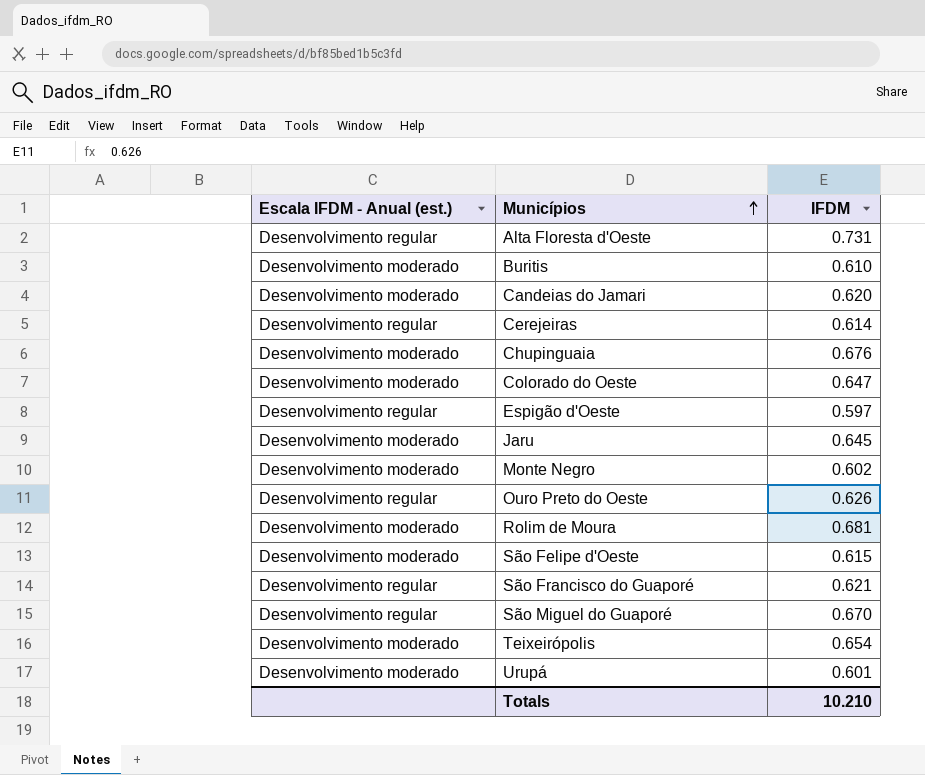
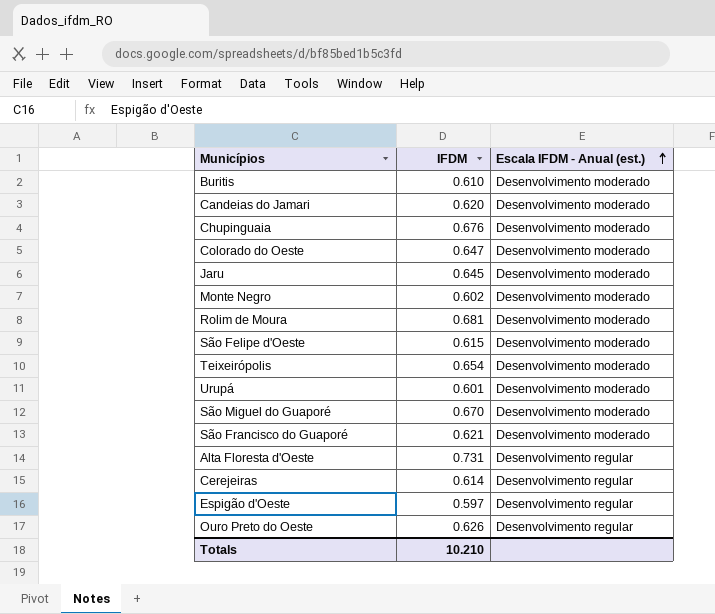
row order: Municípios ascending -> Escala IFDM - Anual (est.) ascending
column Escala IFDM - Anual (est.) | position: 1 -> 3
São Miguel do Guaporé | Escala IFDM - Anual (est.): Desenvolvimento regular -> Desenvolvimento moderado
São Francisco do Guaporé | Escala IFDM - Anual (est.): Desenvolvimento regular -> Desenvolvimento moderado

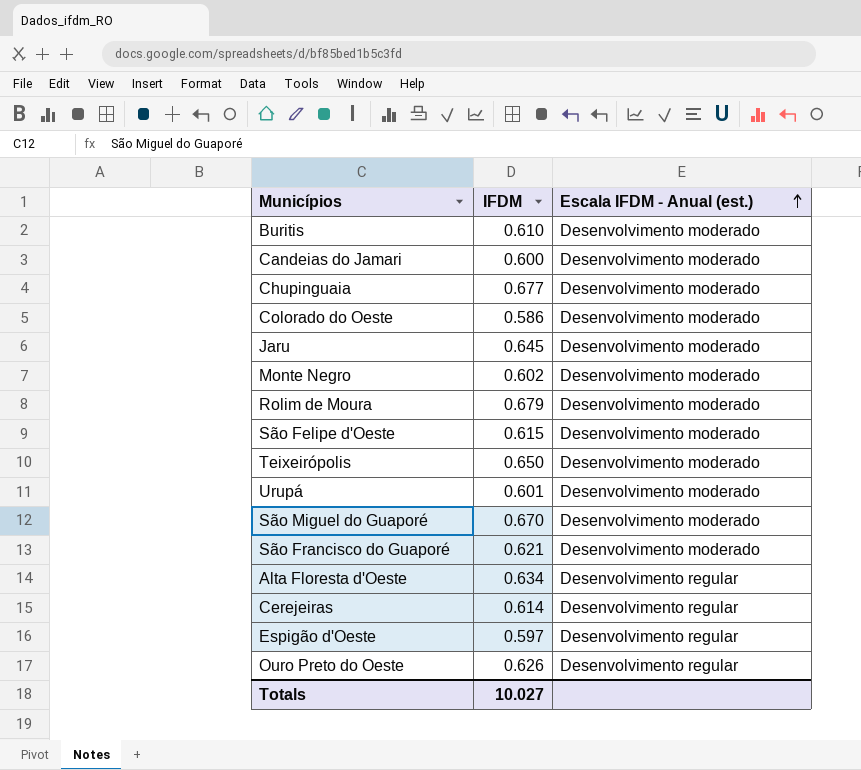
Candeias do Jamari | IFDM: 0.620 -> 0.600
Chupinguaia | IFDM: 0.676 -> 0.677
Colorado do Oeste | IFDM: 0.647 -> 0.586
Rolim de Moura | IFDM: 0.681 -> 0.679
Teixeirópolis | IFDM: 0.654 -> 0.650
Alta Floresta d'Oeste | IFDM: 0.731 -> 0.634
Totals | IFDM: 10.210 -> 10.027

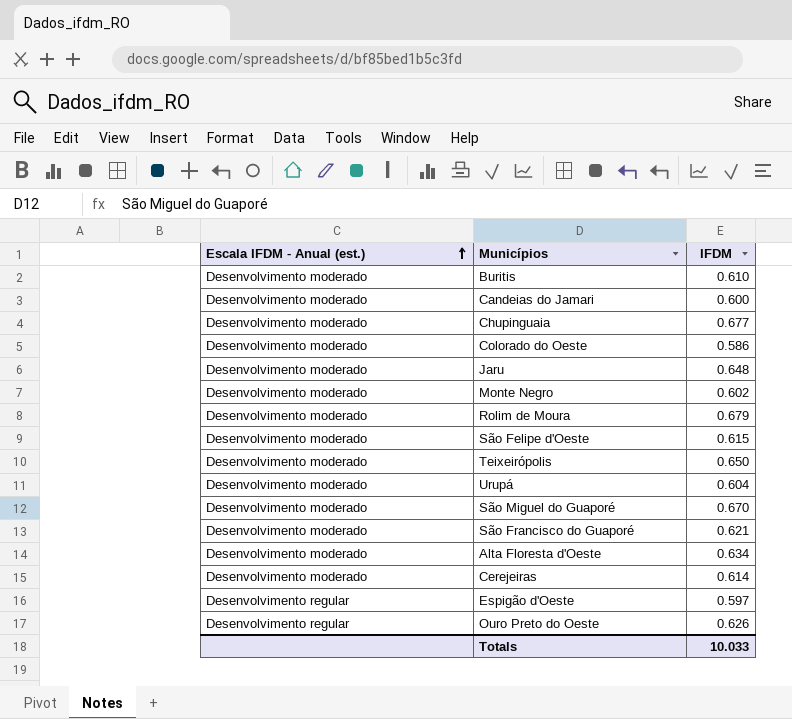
column Escala IFDM - Anual (est.) | position: 3 -> 1
Jaru | IFDM: 0.645 -> 0.648
Urupá | IFDM: 0.601 -> 0.604
Alta Floresta d'Oeste | Escala IFDM - Anual (est.): Desenvolvimento regular -> Desenvolvimento moderado
Cerejeiras | Escala IFDM - Anual (est.): Desenvolvimento regular -> Desenvolvimento moderado
Totals | IFDM: 10.027 -> 10.033

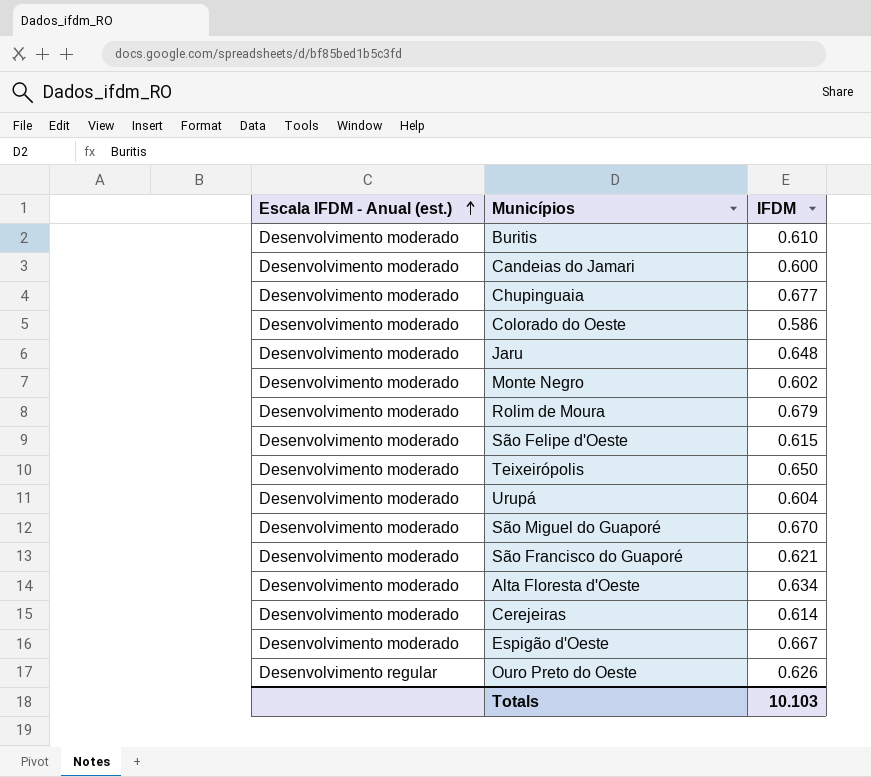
Espigão d'Oeste | Escala IFDM - Anual (est.): Desenvolvimento regular -> Desenvolvimento moderado
Espigão d'Oeste | IFDM: 0.597 -> 0.667
Totals | IFDM: 10.033 -> 10.103

